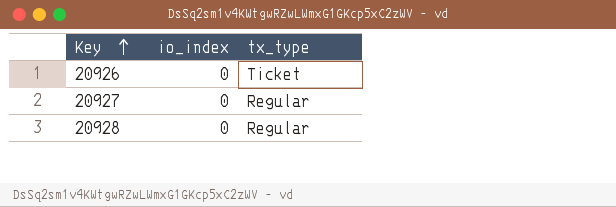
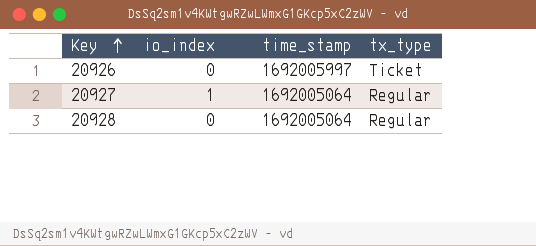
column time_stamp | position: none -> 3
20927 | io_index: 0 -> 1

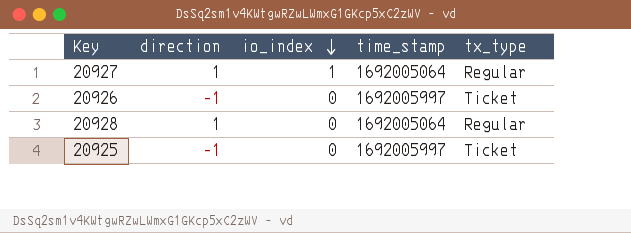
row order: Key ascending -> io_index descending
column direction | position: none -> 2
row 20925: none -> -1 | 0 | 1692005997 | Ticket

